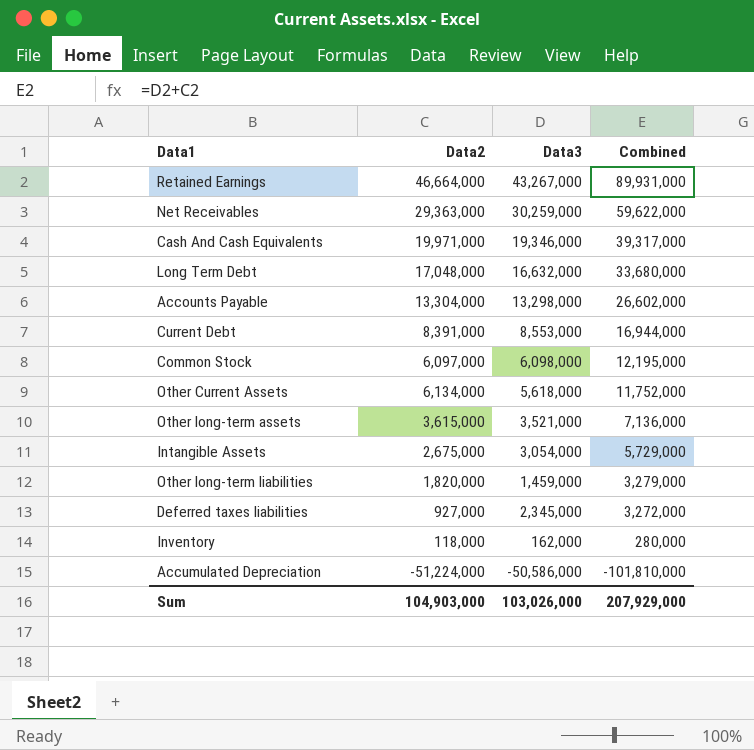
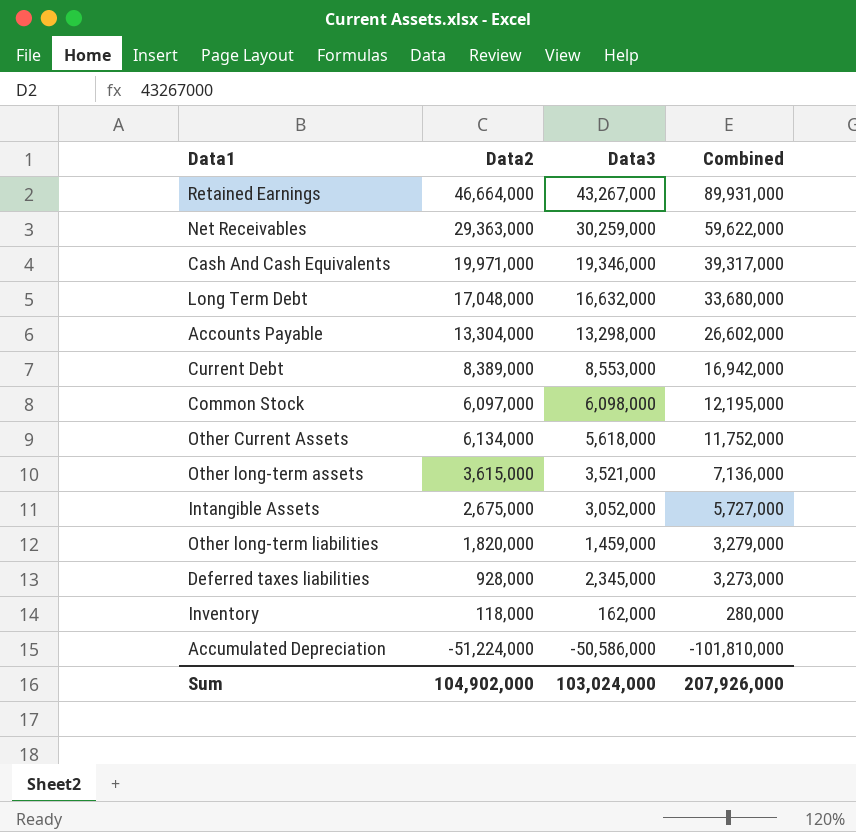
Current Debt | Data2: 8,391,000 -> 8,389,000
Current Debt | Combined: 16,944,000 -> 16,942,000
Intangible Assets | Data3: 3,054,000 -> 3,052,000
Intangible Assets | Combined: 5,729,000 -> 5,727,000
Deferred taxes liabilities | Data2: 927,000 -> 928,000
Deferred taxes liabilities | Combined: 3,272,000 -> 3,273,000
Sum | Data2: 104,903,000 -> 104,902,000
Sum | Data3: 103,026,000 -> 103,024,000
Sum | Combined: 207,929,000 -> 207,926,000

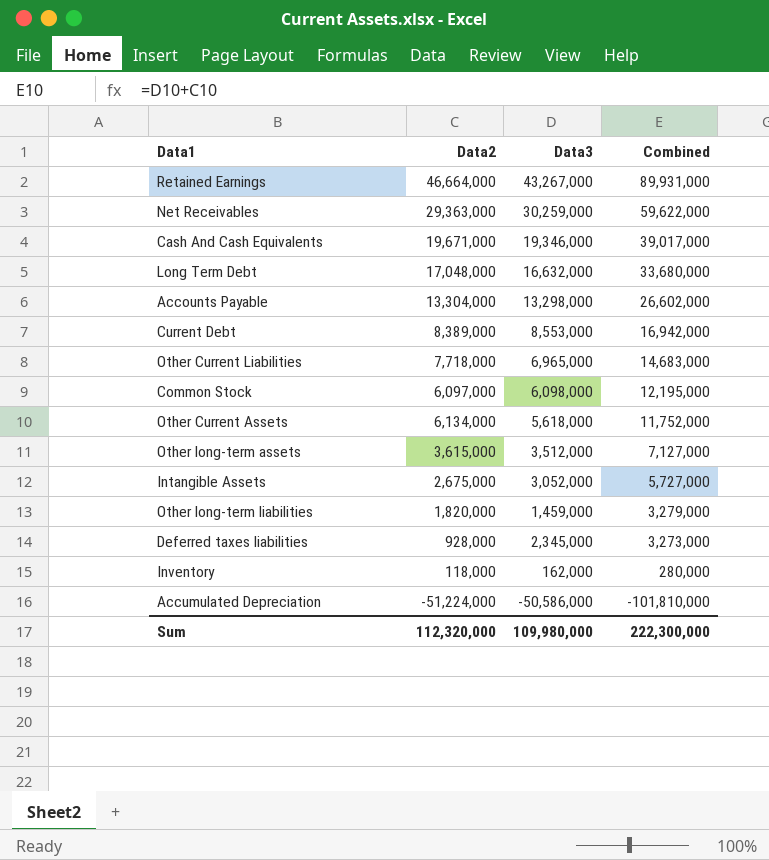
Cash And Cash Equivalents | Data2: 19,971,000 -> 19,671,000
Cash And Cash Equivalents | Combined: 39,317,000 -> 39,017,000
row Other Current Liabilities: none -> 7,718,000 | 6,965,000 | 14,683,000
Other long-term assets | Data3: 3,521,000 -> 3,512,000
Other long-term assets | Combined: 7,136,000 -> 7,127,000
Sum | Data2: 104,902,000 -> 112,320,000
Sum | Data3: 103,024,000 -> 109,980,000
Sum | Combined: 207,926,000 -> 222,300,000

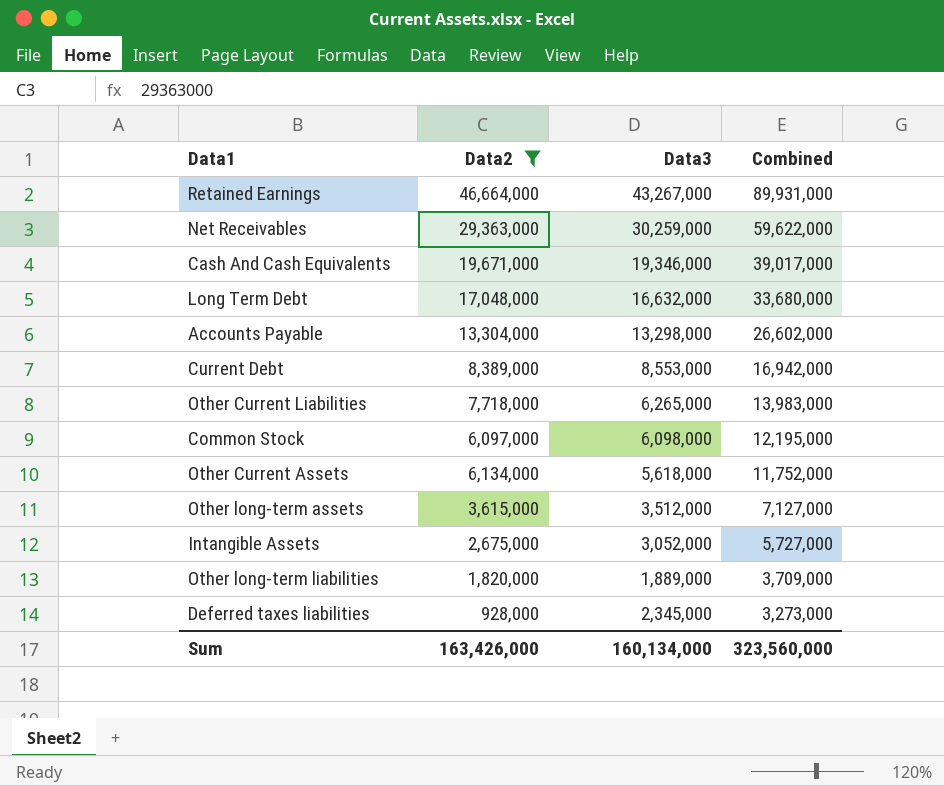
filter: none -> Data2 >= 928,000
Other Current Liabilities | Data3: 6,965,000 -> 6,265,000
Other Current Liabilities | Combined: 14,683,000 -> 13,983,000
Other long-term liabilities | Data3: 1,459,000 -> 1,889,000
Other long-term liabilities | Combined: 3,279,000 -> 3,709,000
Sum | Data2: 112,320,000 -> 163,426,000
Sum | Data3: 109,980,000 -> 160,134,000
Sum | Combined: 222,300,000 -> 323,560,000

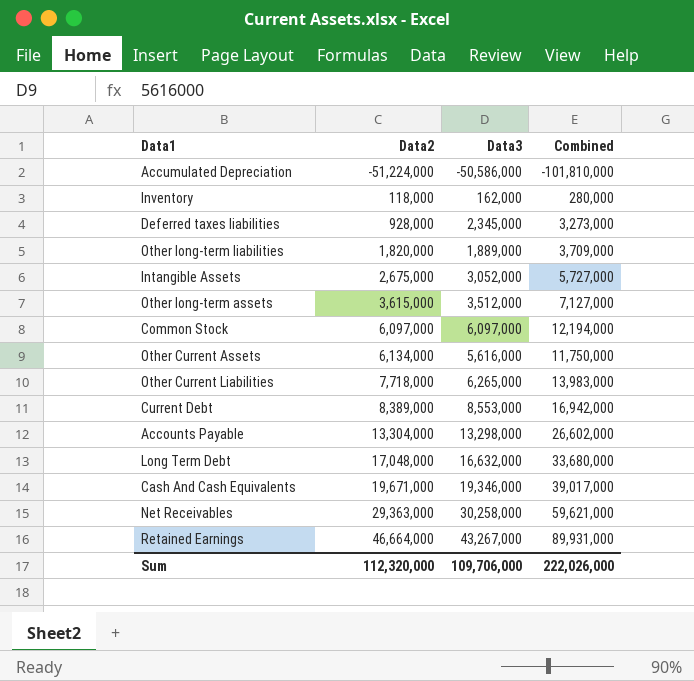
filter: Data2 >= 928,000 -> none
row order: Combined descending -> Data2 ascending
Common Stock | Data3: 6,098,000 -> 6,097,000
Common Stock | Combined: 12,195,000 -> 12,194,000
Other Current Assets | Data3: 5,618,000 -> 5,616,000
Other Current Assets | Combined: 11,752,000 -> 11,750,000
Net Receivables | Data3: 30,259,000 -> 30,258,000
Net Receivables | Combined: 59,622,000 -> 59,621,000
Sum | Data2: 163,426,000 -> 112,320,000
Sum | Data3: 160,134,000 -> 109,706,000
Sum | Combined: 323,560,000 -> 222,026,000

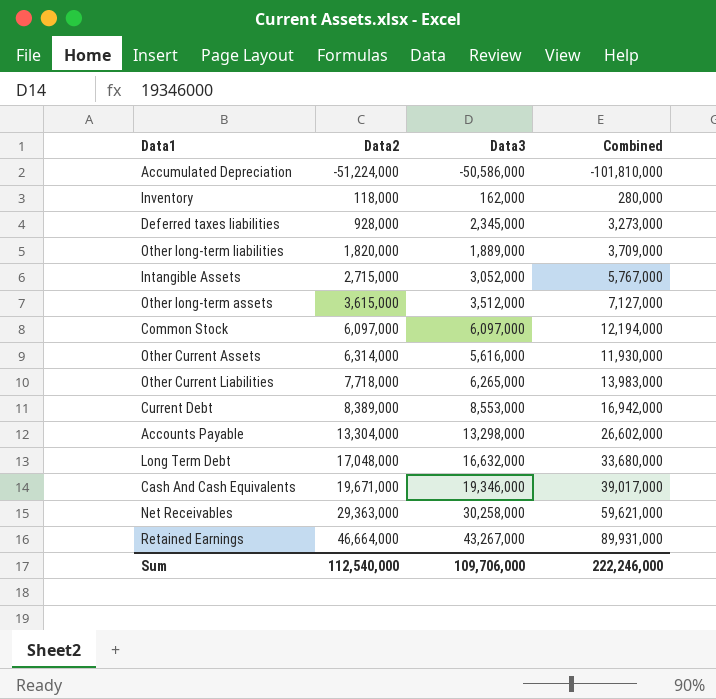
Intangible Assets | Data2: 2,675,000 -> 2,715,000
Intangible Assets | Combined: 5,727,000 -> 5,767,000
Other Current Assets | Data2: 6,134,000 -> 6,314,000
Other Current Assets | Combined: 11,750,000 -> 11,930,000
Sum | Data2: 112,320,000 -> 112,540,000
Sum | Combined: 222,026,000 -> 222,246,000

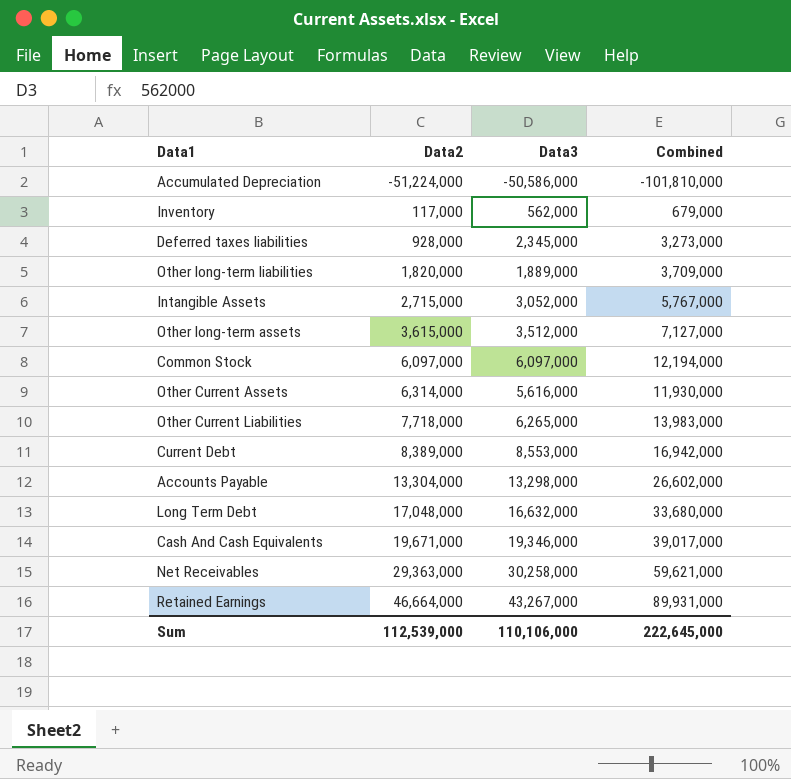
Inventory | Data2: 118,000 -> 117,000
Inventory | Data3: 162,000 -> 562,000
Inventory | Combined: 280,000 -> 679,000
Sum | Data2: 112,540,000 -> 112,539,000
Sum | Data3: 109,706,000 -> 110,106,000
Sum | Combined: 222,246,000 -> 222,645,000

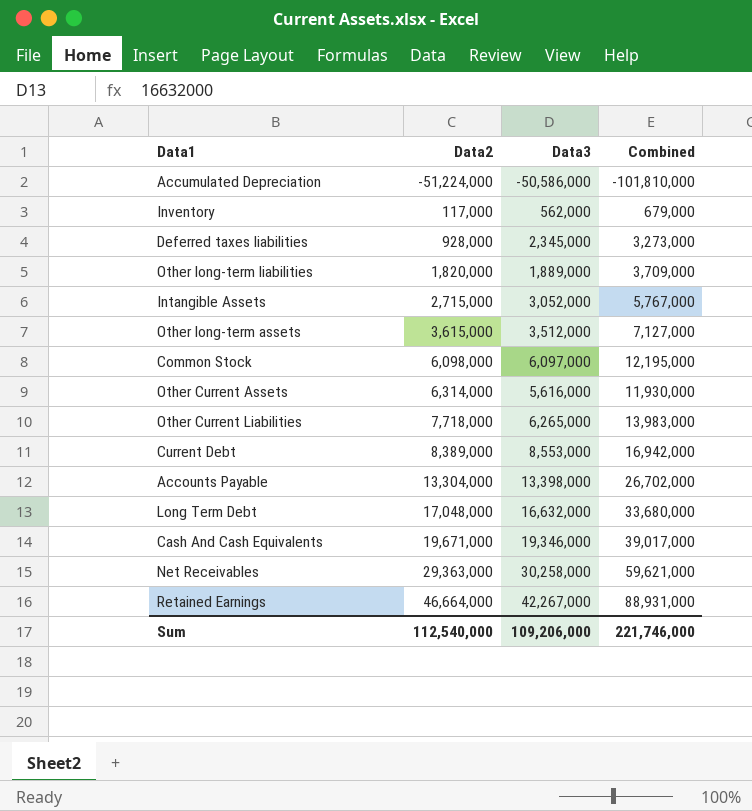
Common Stock | Data2: 6,097,000 -> 6,098,000
Common Stock | Combined: 12,194,000 -> 12,195,000
Accounts Payable | Data3: 13,298,000 -> 13,398,000
Accounts Payable | Combined: 26,602,000 -> 26,702,000
Retained Earnings | Data3: 43,267,000 -> 42,267,000
Retained Earnings | Combined: 89,931,000 -> 88,931,000
Sum | Data2: 112,539,000 -> 112,540,000
Sum | Data3: 110,106,000 -> 109,206,000
Sum | Combined: 222,645,000 -> 221,746,000

